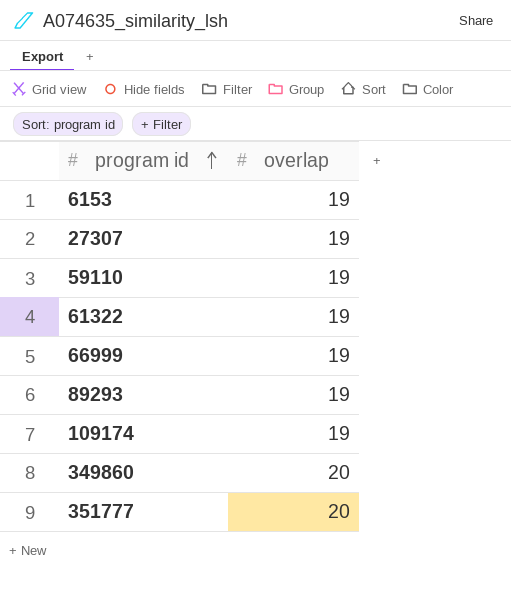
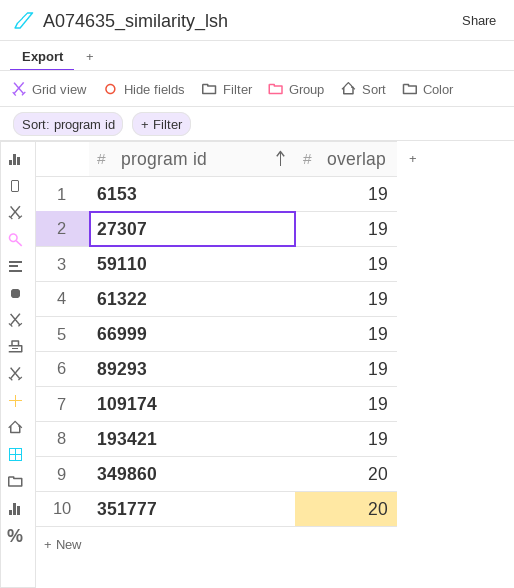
row 193421: none -> 19

